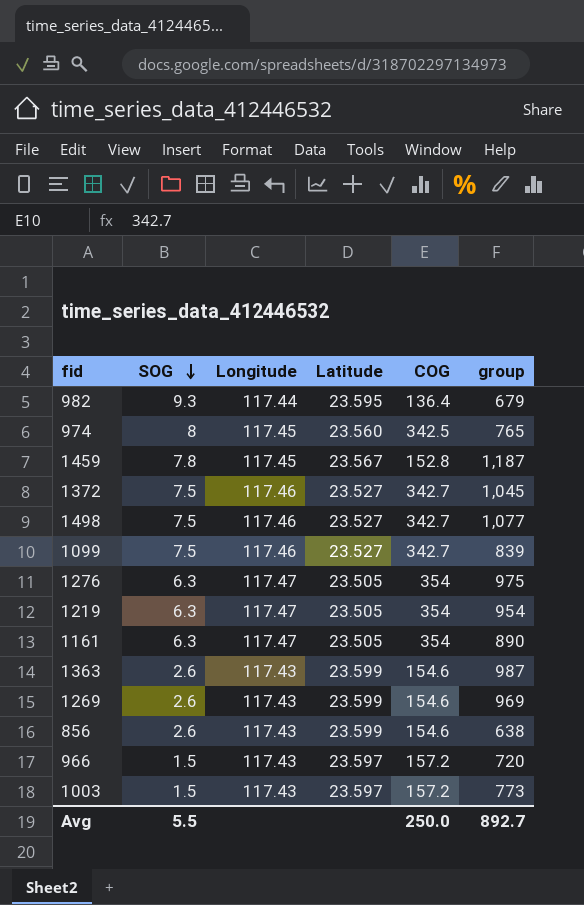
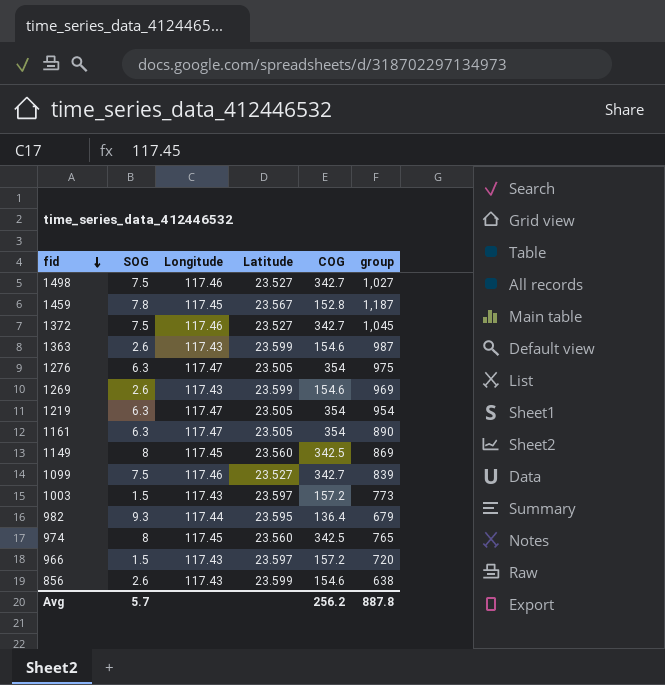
row order: SOG descending -> fid descending
1498 | group: 1,077 -> 1,027
row 1149: none -> 8 | 117.45 | 23.560 | 342.5 | 869
Avg | SOG: 5.5 -> 5.7
Avg | COG: 250.0 -> 256.2
Avg | group: 892.7 -> 887.8

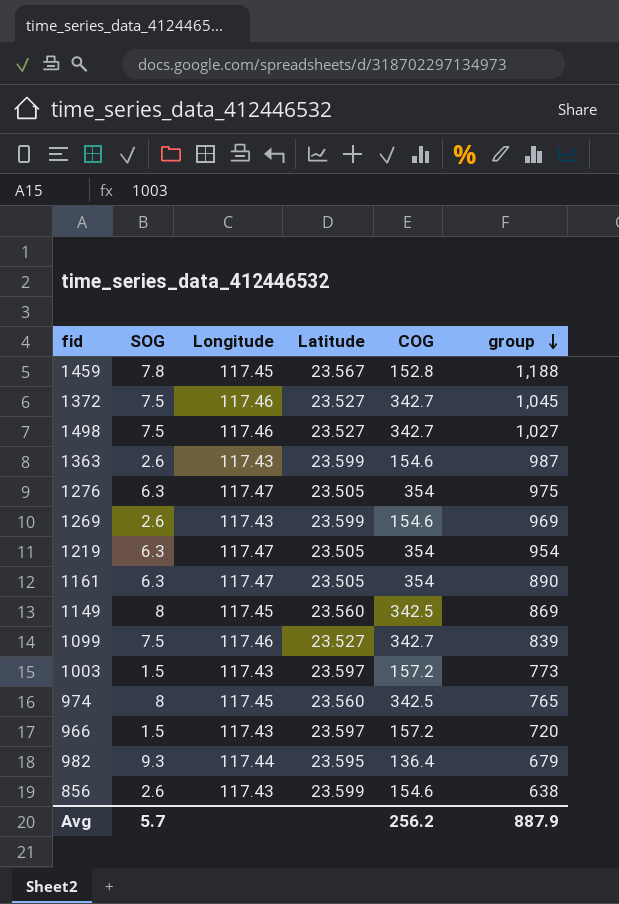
row order: fid descending -> group descending
1459 | group: 1,187 -> 1,188
Avg | group: 887.8 -> 887.9

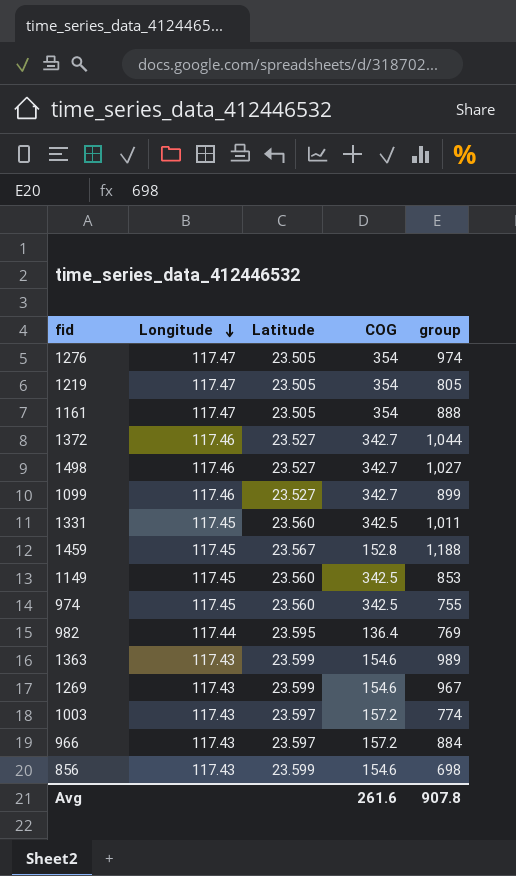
row order: group descending -> Longitude descending
column SOG | position: 2 -> none
1276 | group: 975 -> 974
1219 | group: 954 -> 805
1161 | group: 890 -> 888
1372 | group: 1,045 -> 1,044
1099 | group: 839 -> 899
row 1331: none -> 117.45 | 23.560 | 342.5 | 1,011
1149 | group: 869 -> 853
974 | group: 765 -> 755
982 | group: 679 -> 769
1363 | group: 987 -> 989
1269 | group: 969 -> 967
1003 | group: 773 -> 774
966 | group: 720 -> 884
856 | group: 638 -> 698
Avg | COG: 256.2 -> 261.6
Avg | group: 887.9 -> 907.8

